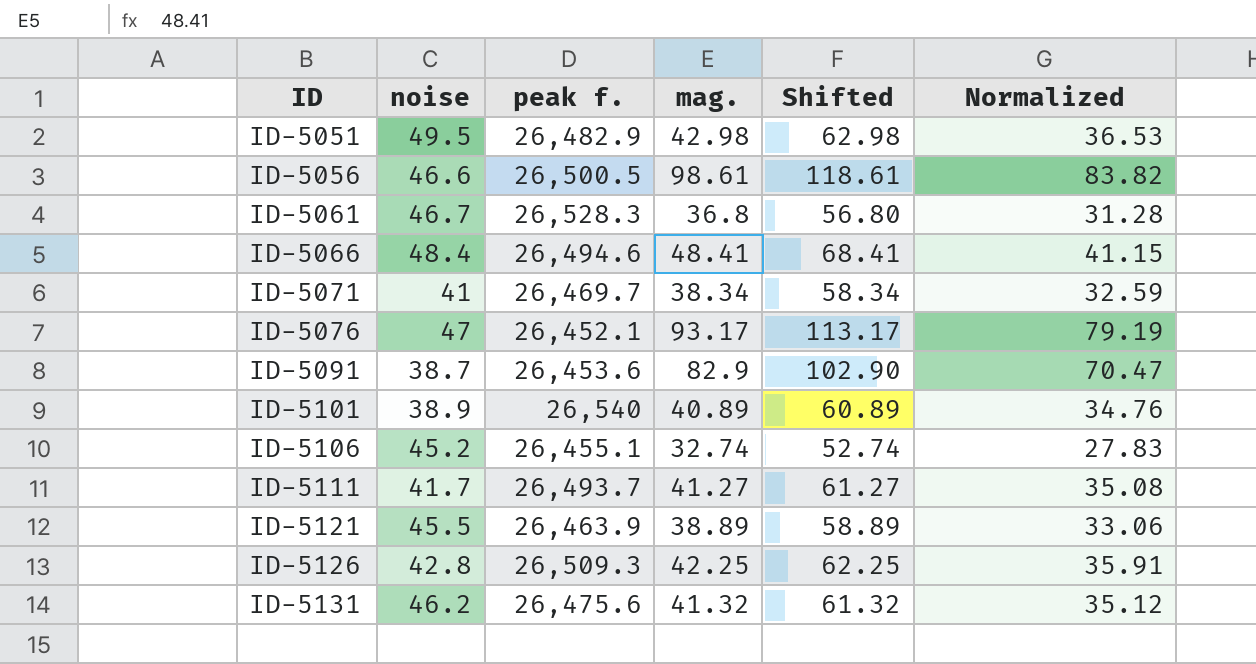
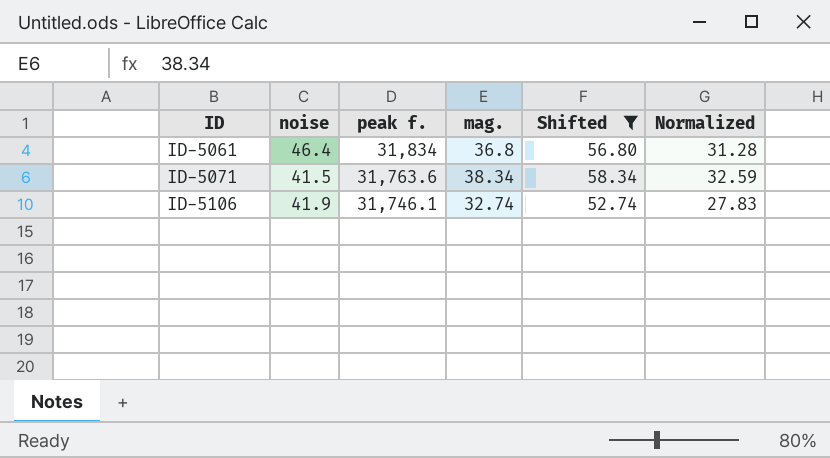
filter: none -> Shifted <= 58.34
ID-5061 | noise: 46.7 -> 46.4
ID-5061 | peak f.: 26,528.3 -> 31,834
ID-5071 | noise: 41 -> 41.5
ID-5071 | peak f.: 26,469.7 -> 31,763.6
ID-5106 | noise: 45.2 -> 41.9
ID-5106 | peak f.: 26,455.1 -> 31,746.1

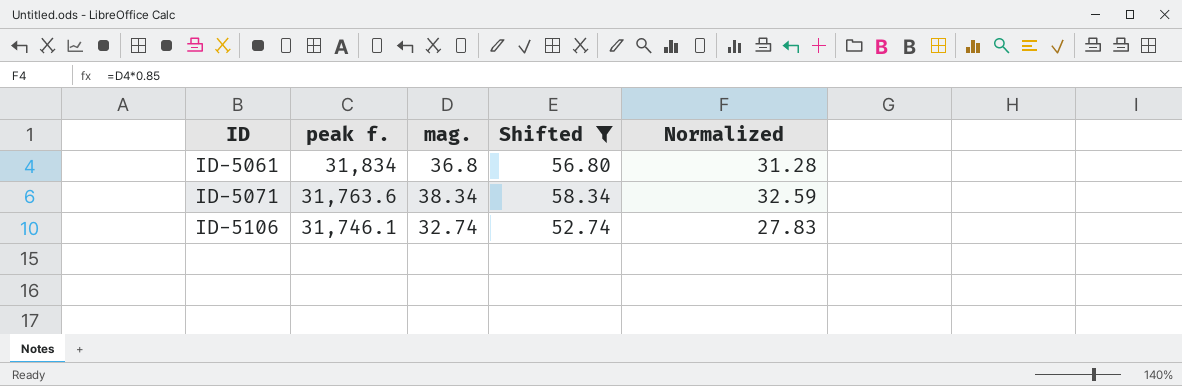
column noise | position: 2 -> none

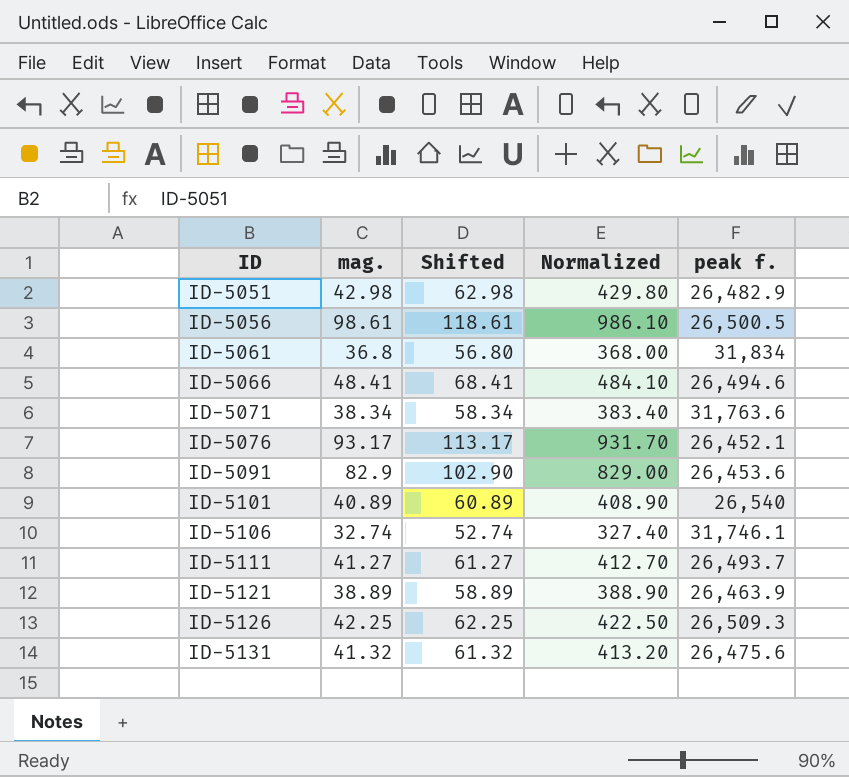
filter: Shifted <= 58.34 -> none
column Normalized | formula: [mag.] * 0.85 -> [mag.] * 10
column peak f. | position: 2 -> 5

